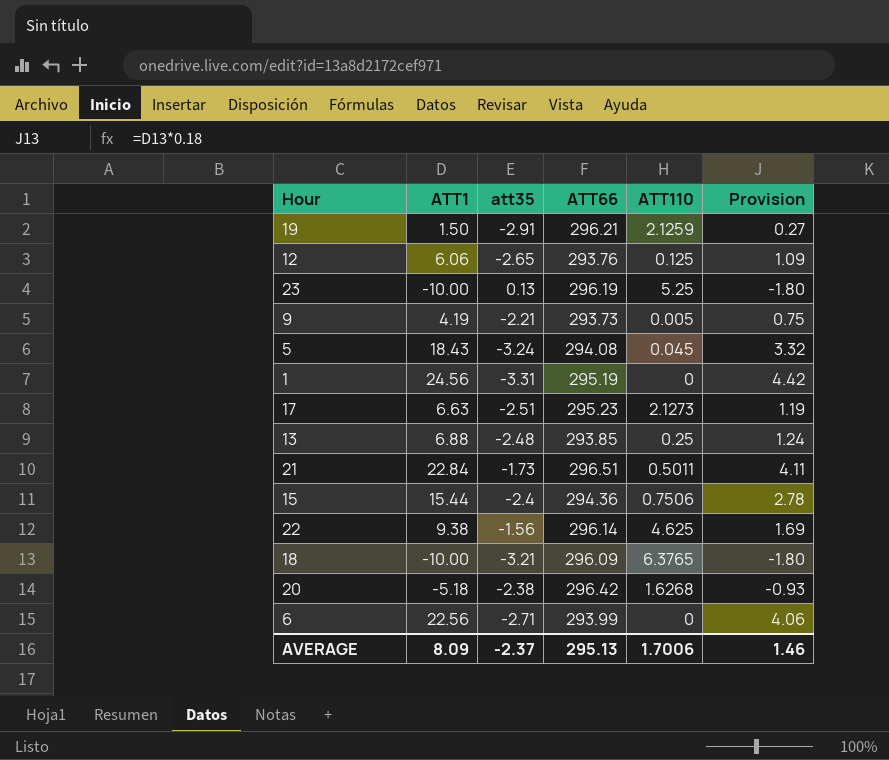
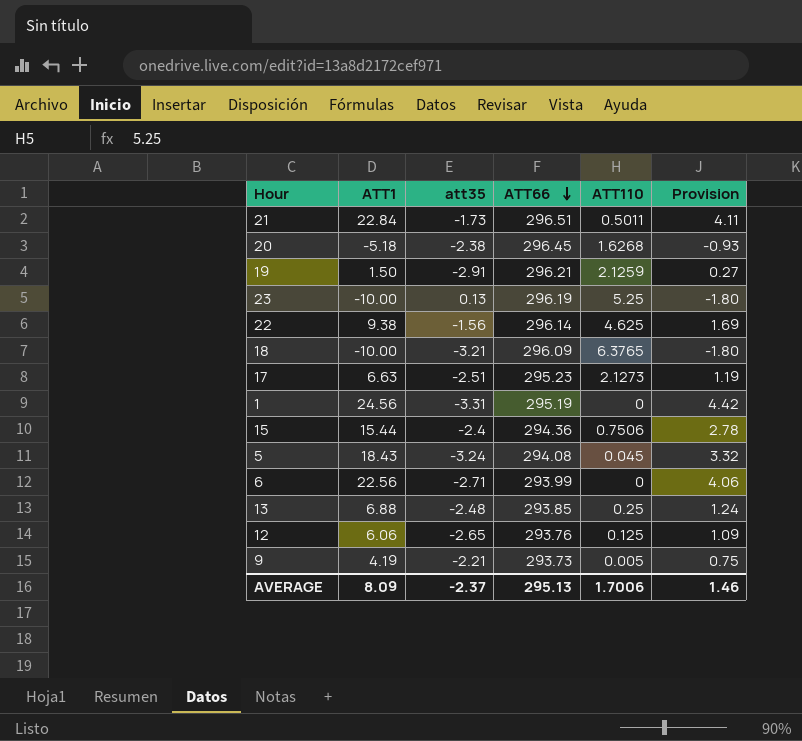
row order: none -> ATT66 descending
20 | ATT66: 296.42 -> 296.45

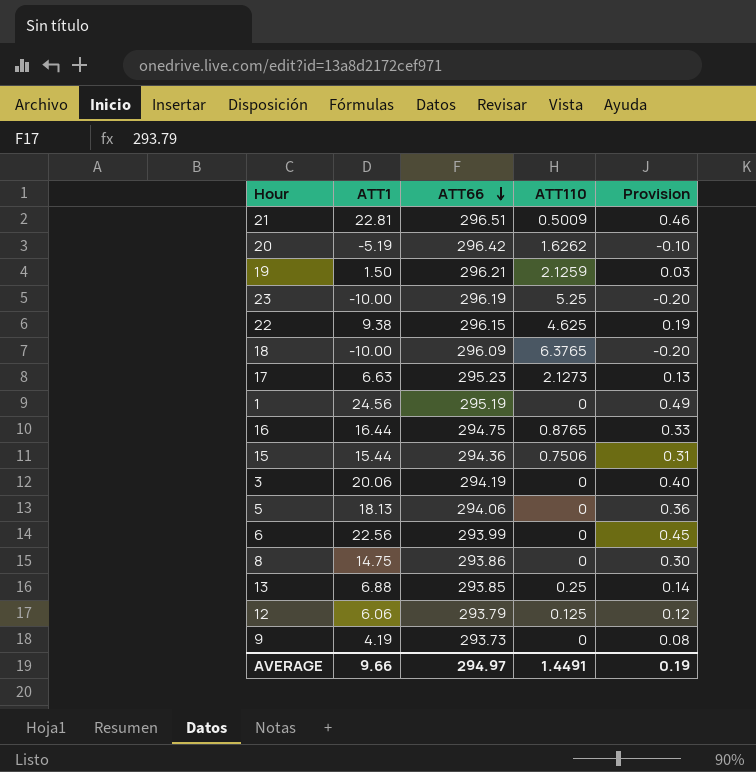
column att35 | position: 3 -> none
column Provision | formula: [ATT1] * 0.18 -> [ATT1] * 0.02
21 | ATT1: 22.84 -> 22.81
21 | ATT110: 0.5011 -> 0.5009
20 | ATT1: -5.18 -> -5.19
20 | ATT66: 296.45 -> 296.42
20 | ATT110: 1.6268 -> 1.6262
22 | ATT66: 296.14 -> 296.15
row 16: none -> 16.44 | 294.75 | 0.8765 | 0.33
row 3: none -> 20.06 | 294.19 | 0 | 0.40
5 | ATT1: 18.43 -> 18.13
5 | ATT66: 294.08 -> 294.06
5 | ATT110: 0.045 -> 0
row 8: none -> 14.75 | 293.86 | 0 | 0.30
12 | ATT66: 293.76 -> 293.79
9 | ATT110: 0.005 -> 0
AVERAGE | ATT1: 8.09 -> 9.66
AVERAGE | ATT66: 295.13 -> 294.97
AVERAGE | ATT110: 1.7006 -> 1.4491
AVERAGE | Provision: 1.46 -> 0.19

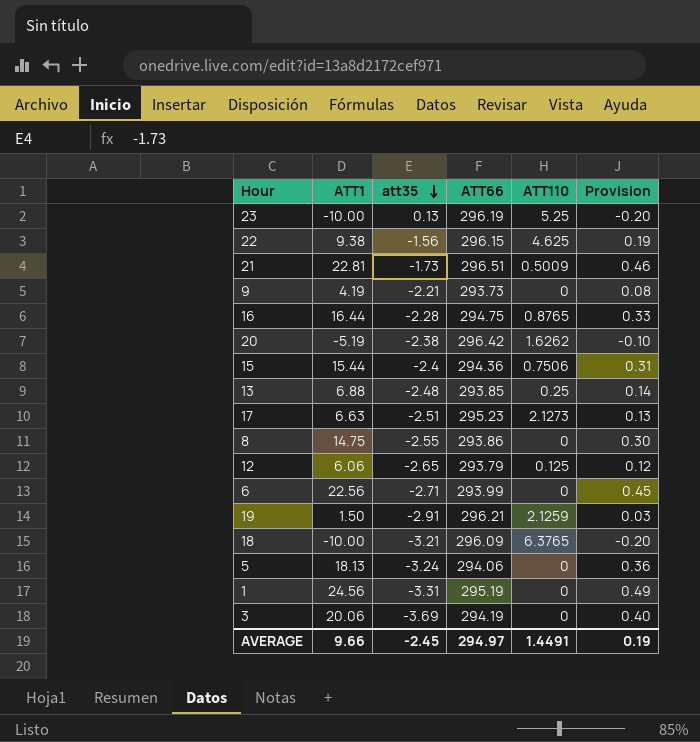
row order: ATT66 descending -> att35 descending
column att35 | position: none -> 3

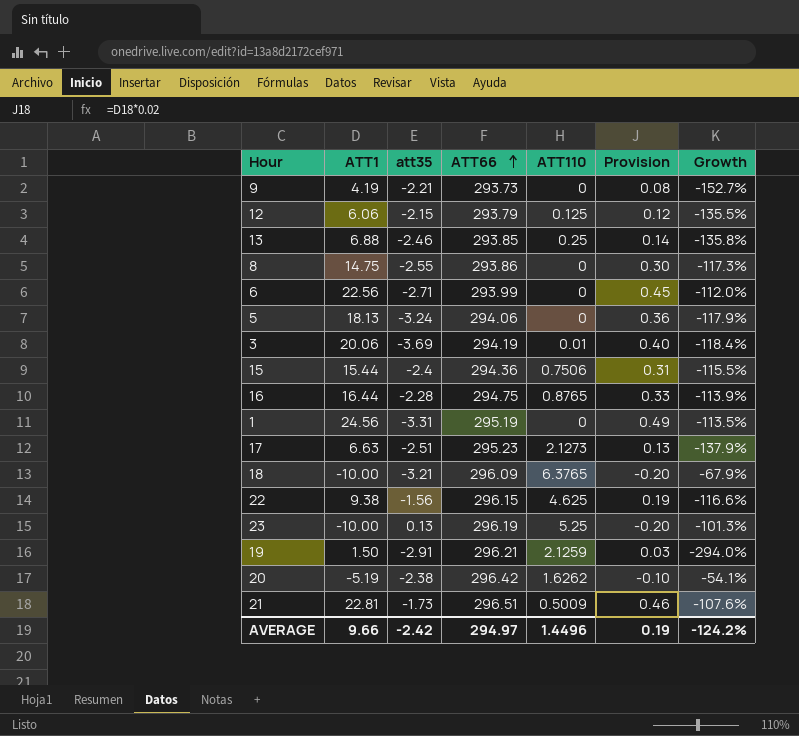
row order: att35 descending -> ATT66 ascending
column Growth | formula: none -> ([att35] - [ATT1]) / [ATT1]
12 | att35: -2.65 -> -2.15
13 | att35: -2.48 -> -2.46
3 | ATT110: 0 -> 0.01
AVERAGE | att35: -2.45 -> -2.42
AVERAGE | ATT110: 1.4491 -> 1.4496

